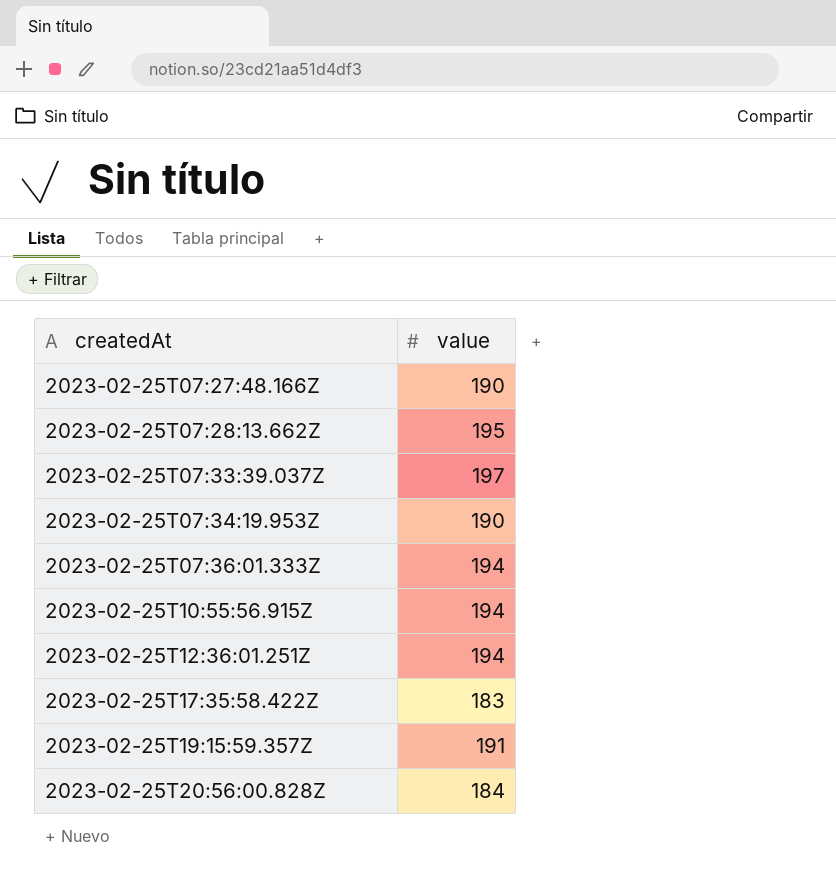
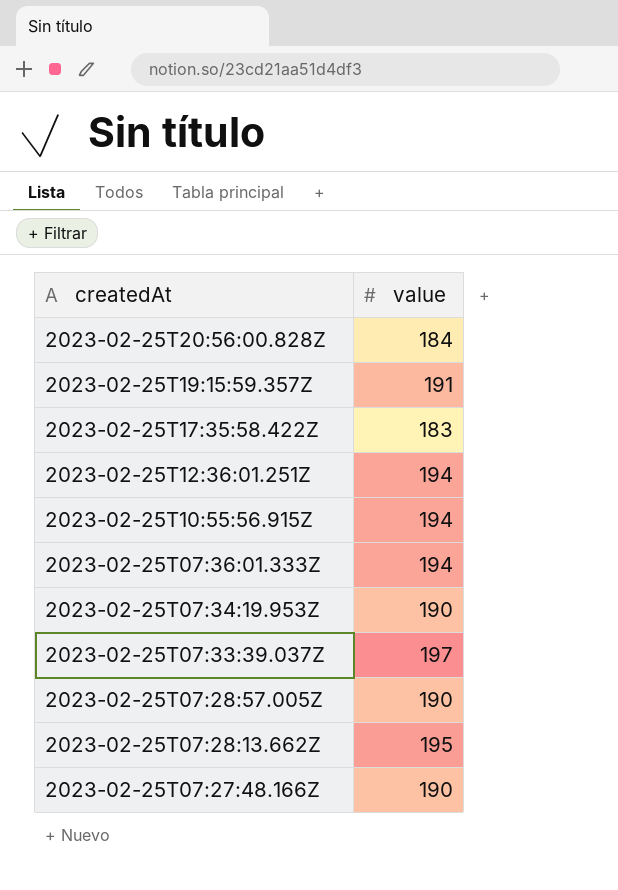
row order: createdAt ascending -> createdAt descending
row 2023-02-25T07:28:57.005Z: none -> 190

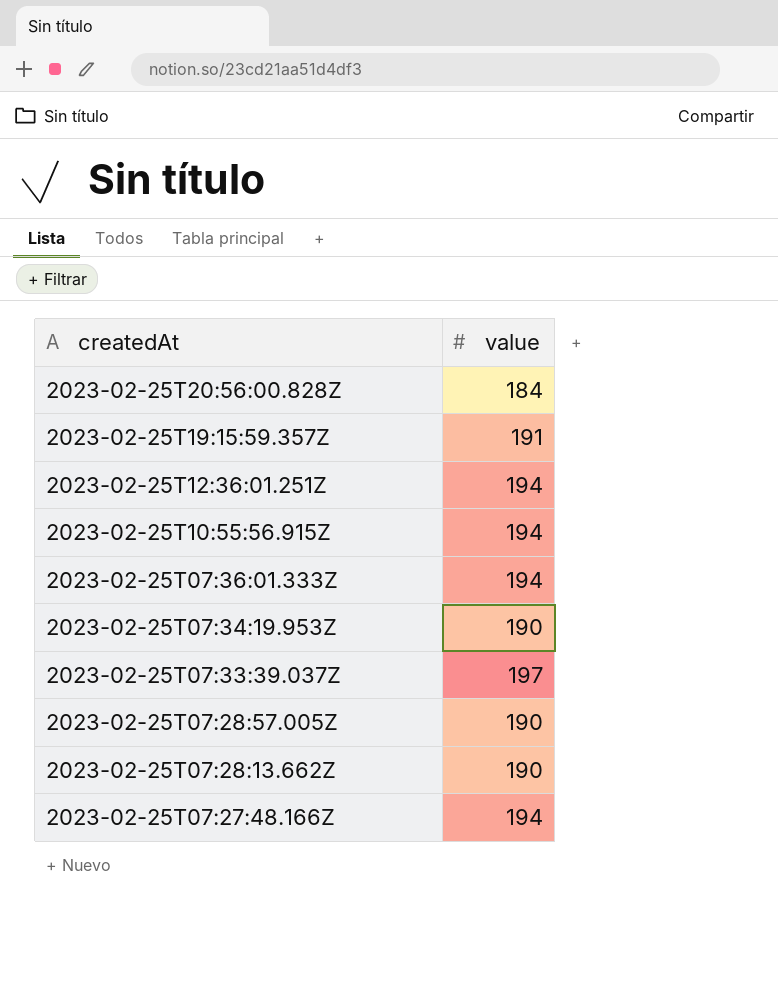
row 2023-02-25T17:35:58.422Z: 183 -> none
2023-02-25T07:28:13.662Z | value: 195 -> 190
2023-02-25T07:27:48.166Z | value: 190 -> 194

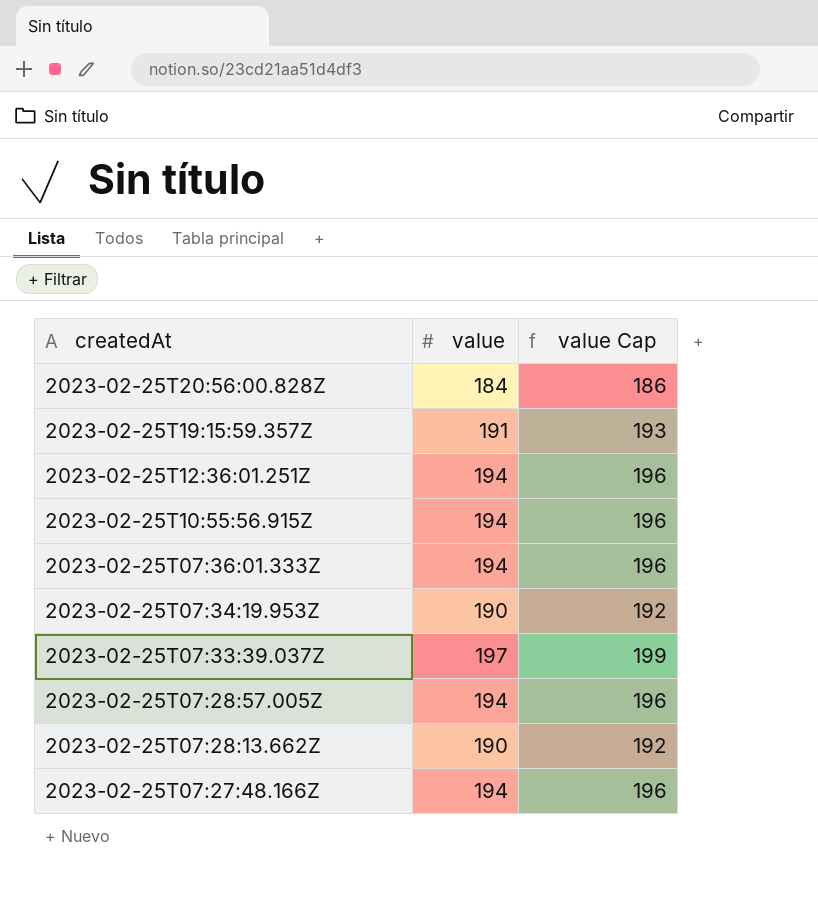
column value Cap | formula: none -> [value] + 2
2023-02-25T07:28:57.005Z | value: 190 -> 194

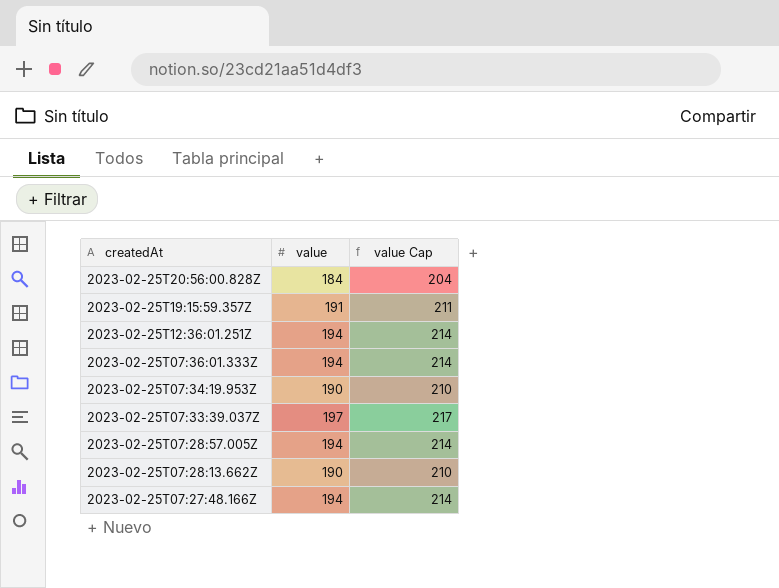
column value Cap | formula: [value] + 2 -> [value] + 20
row 2023-02-25T10:55:56.915Z: 194 | 196 -> none

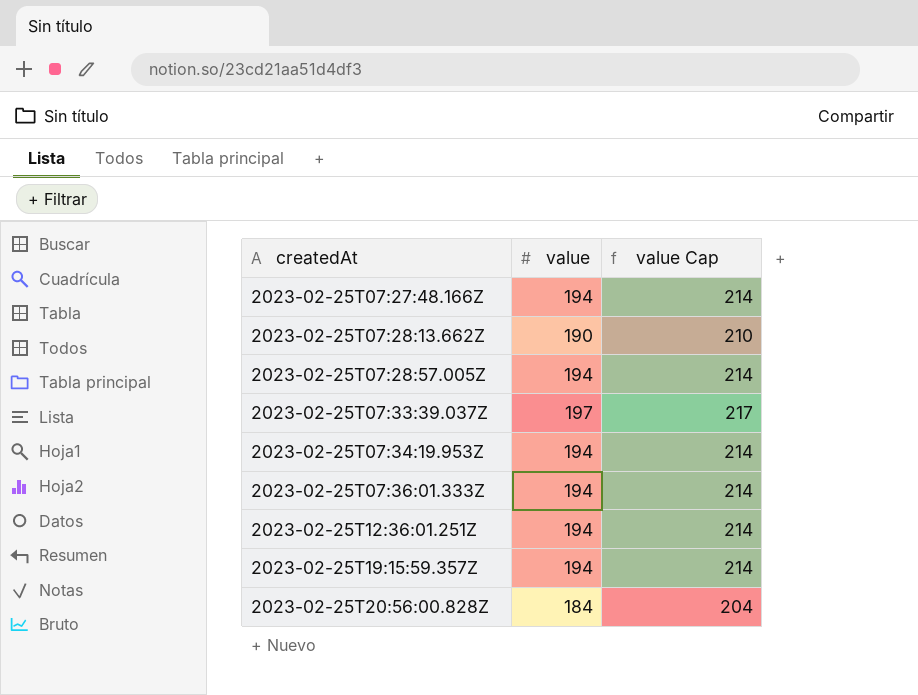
row order: createdAt descending -> createdAt ascending
2023-02-25T07:34:19.953Z | value: 190 -> 194
2023-02-25T07:34:19.953Z | value Cap: 210 -> 214
2023-02-25T19:15:59.357Z | value: 191 -> 194
2023-02-25T19:15:59.357Z | value Cap: 211 -> 214

